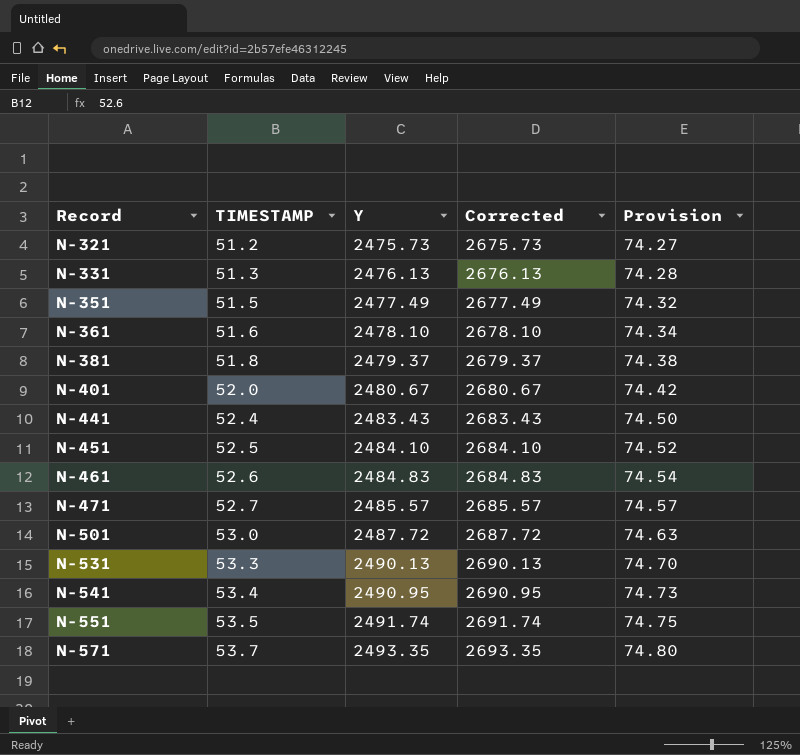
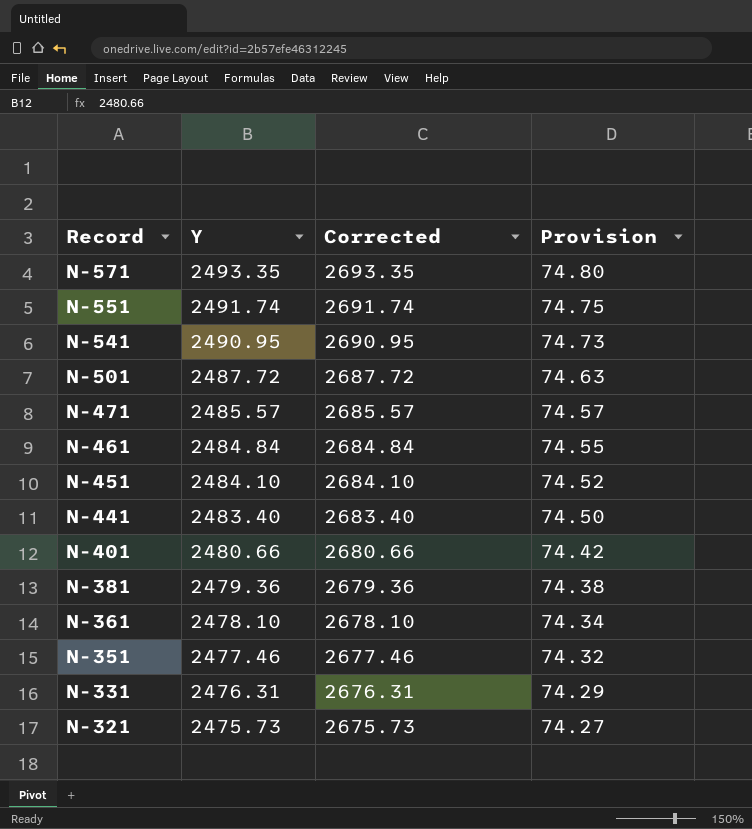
row order: Record ascending -> Record descending
column TIMESTAMP | position: 2 -> none
row N-531: 53.3 | 2490.13 | 2690.13 | 74.70 -> none
N-461 | Y: 2484.83 -> 2484.84
N-461 | Corrected: 2684.83 -> 2684.84
N-461 | Provision: 74.54 -> 74.55
N-441 | Y: 2483.43 -> 2483.40
N-441 | Corrected: 2683.43 -> 2683.40
N-401 | Y: 2480.67 -> 2480.66
N-401 | Corrected: 2680.67 -> 2680.66
N-381 | Y: 2479.37 -> 2479.36
N-381 | Corrected: 2679.37 -> 2679.36
N-351 | Y: 2477.49 -> 2477.46
N-351 | Corrected: 2677.49 -> 2677.46
N-331 | Y: 2476.13 -> 2476.31
N-331 | Corrected: 2676.13 -> 2676.31
N-331 | Provision: 74.28 -> 74.29

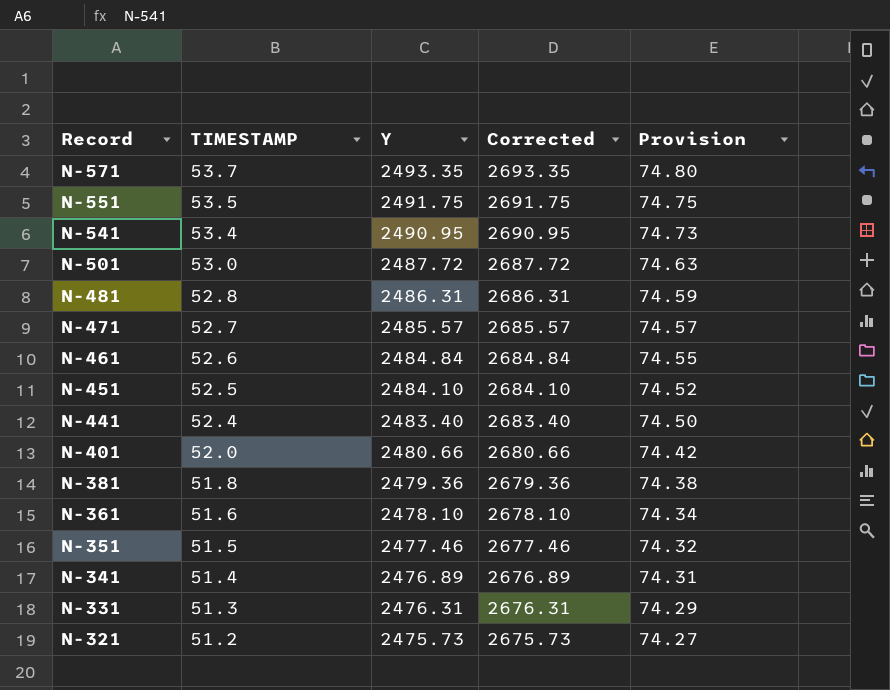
column TIMESTAMP | position: none -> 2
N-551 | Y: 2491.74 -> 2491.75
N-551 | Corrected: 2691.74 -> 2691.75
row N-481: none -> 52.8 | 2486.31 | 2686.31 | 74.59
row N-341: none -> 51.4 | 2476.89 | 2676.89 | 74.31

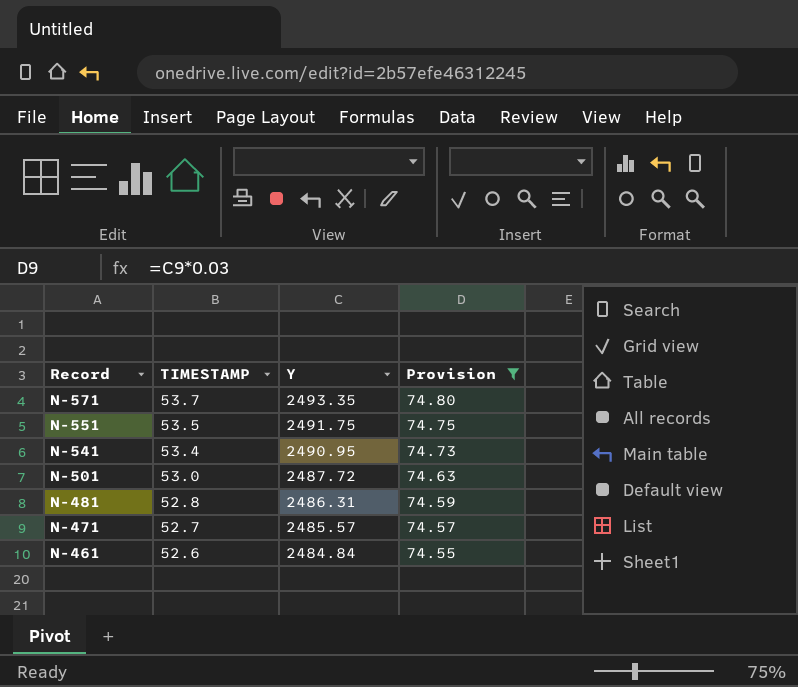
filter: none -> Provision >= 74.55
column Corrected | formula: [Y] + 200 -> none

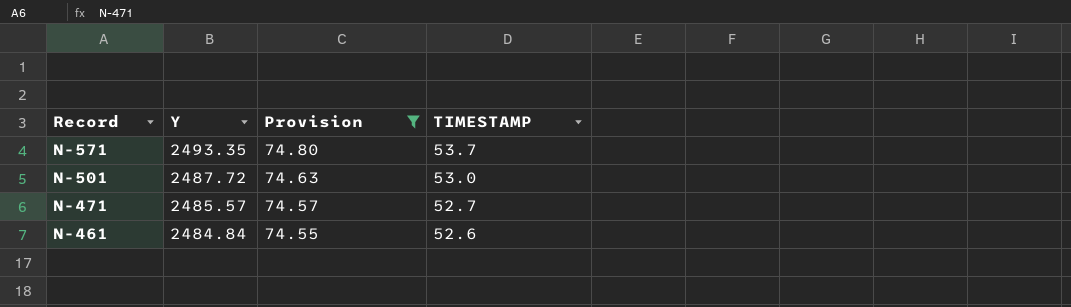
column TIMESTAMP | position: 2 -> 4
row N-551: 53.5 | 2491.75 | 74.75 -> none
row N-541: 53.4 | 2490.95 | 74.73 -> none
row N-481: 52.8 | 2486.31 | 74.59 -> none

